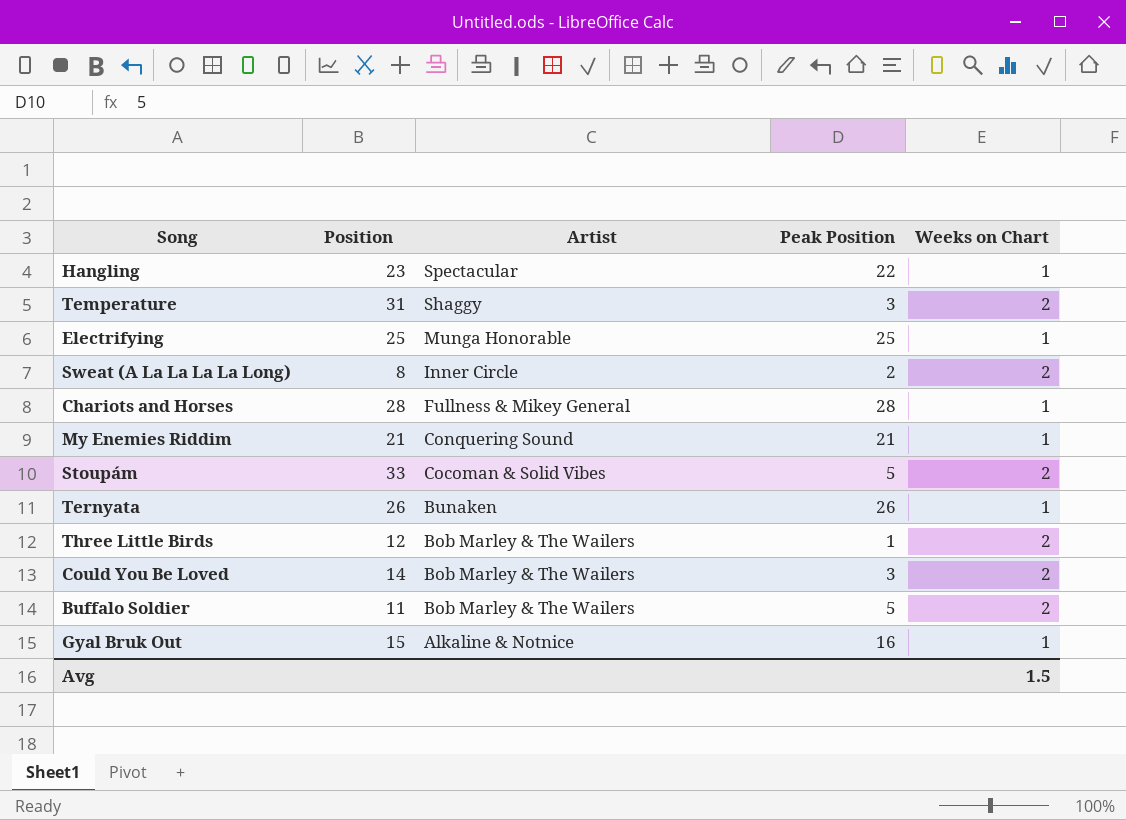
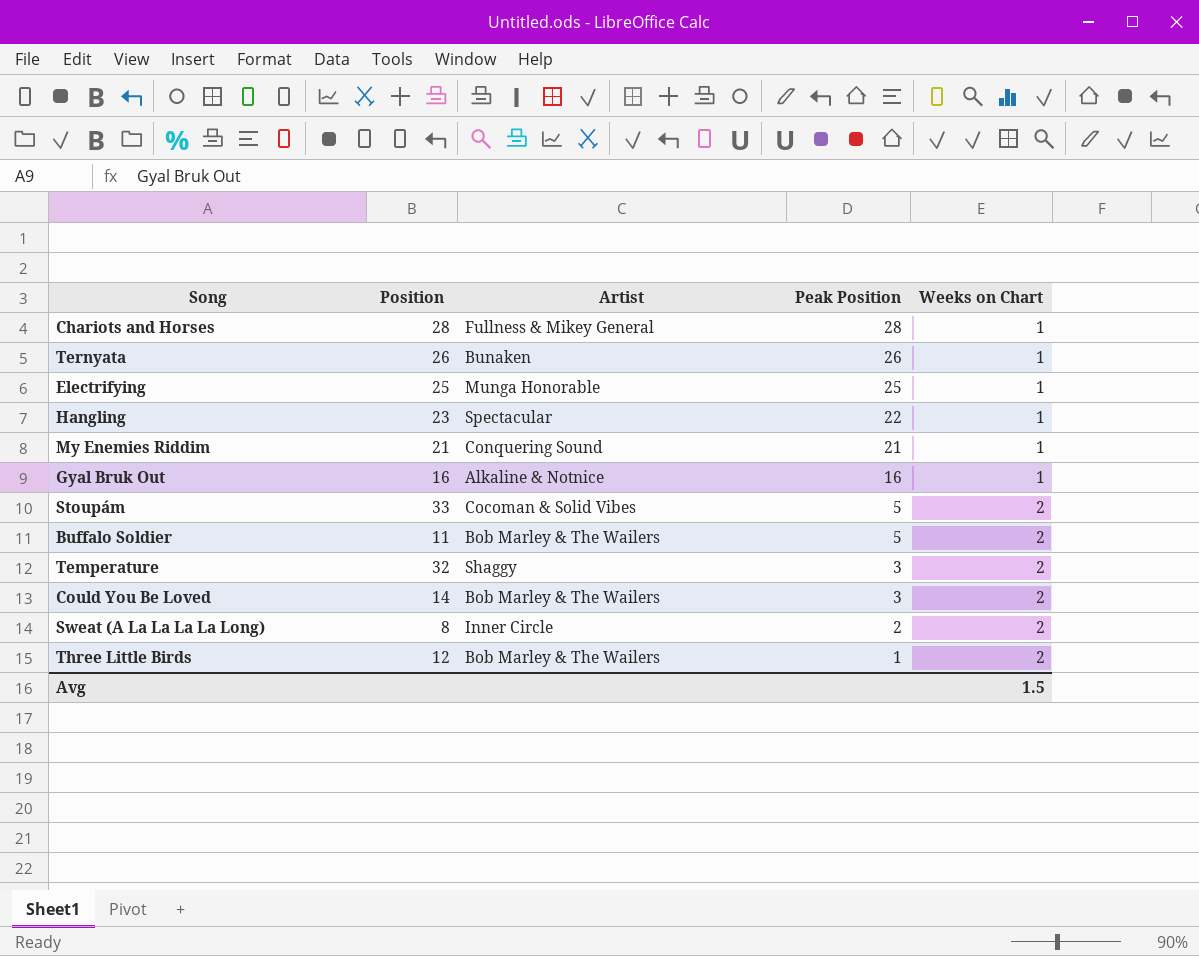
row order: Artist descending -> Peak Position descending
Gyal Bruk Out | Position: 15 -> 16
Temperature | Position: 31 -> 32

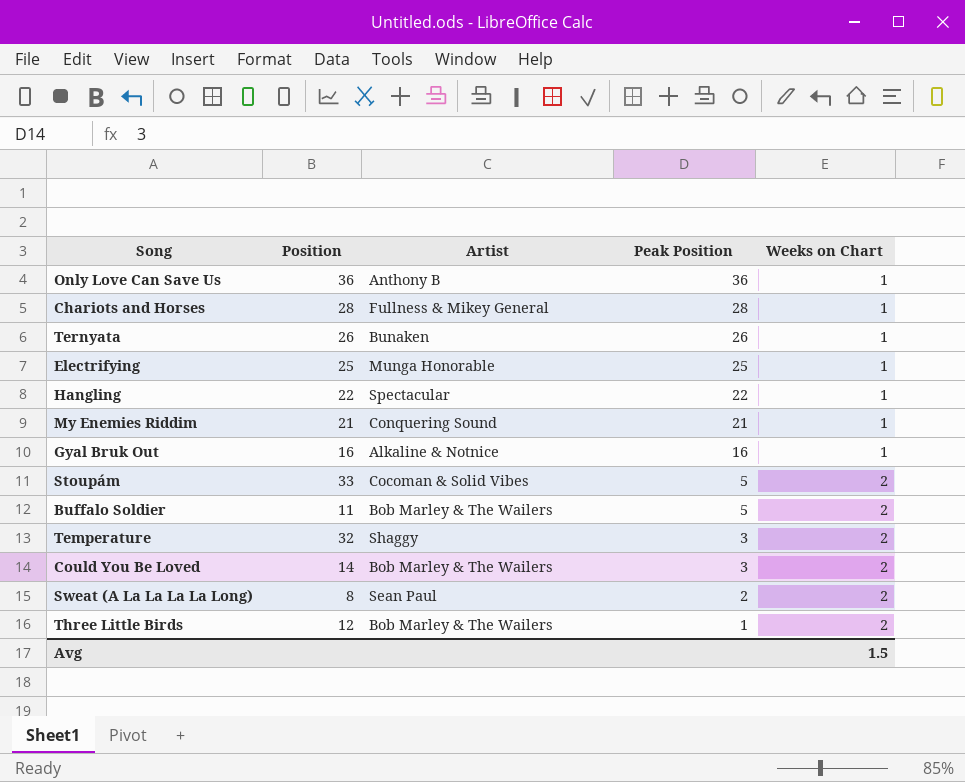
row Only Love Can Save Us: none -> 36 | Anthony B | 36 | 1
Hangling | Position: 23 -> 22
Sweat (A La La La La Long) | Artist: Inner Circle -> Sean Paul

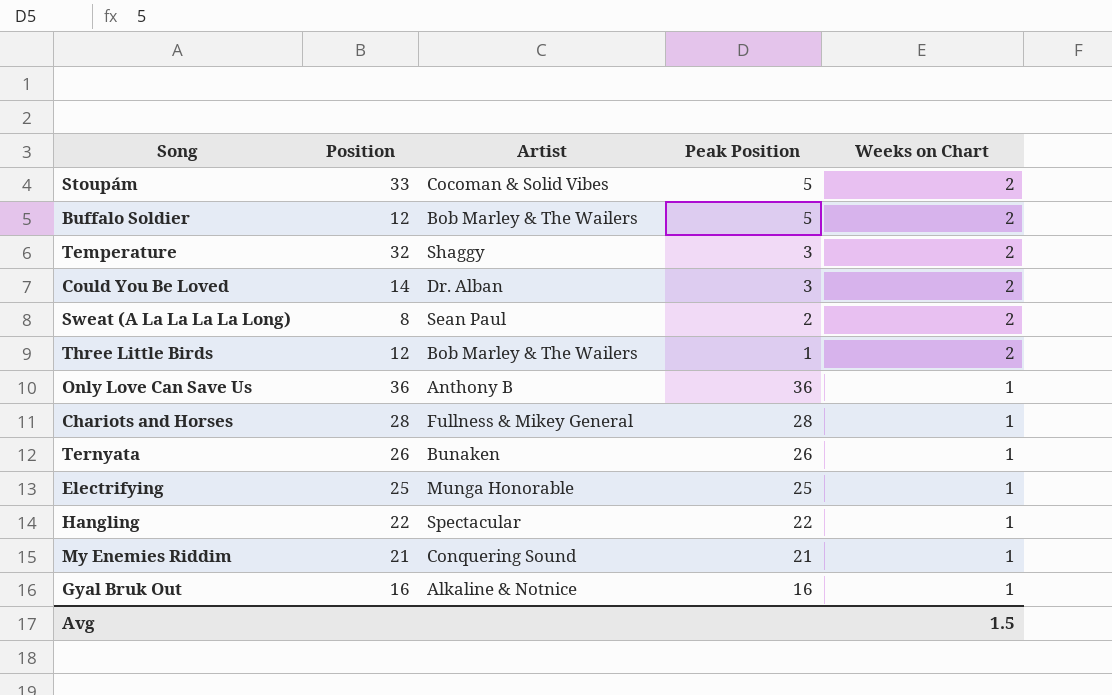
row order: Peak Position descending -> Weeks on Chart descending
Buffalo Soldier | Position: 11 -> 12
Could You Be Loved | Artist: Bob Marley & The Wailers -> Dr. Alban

